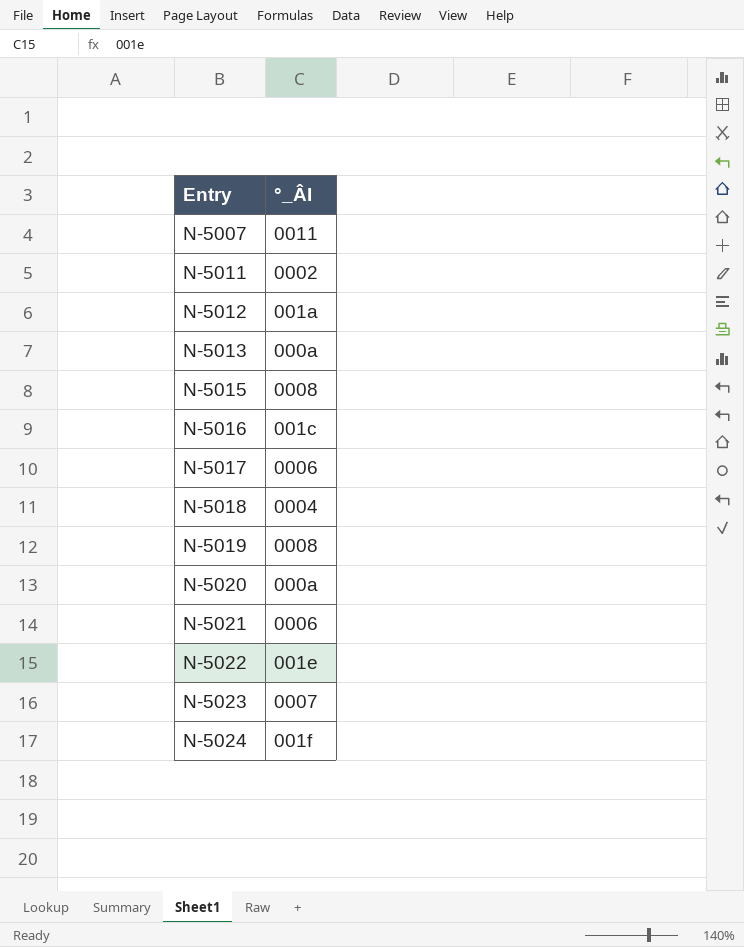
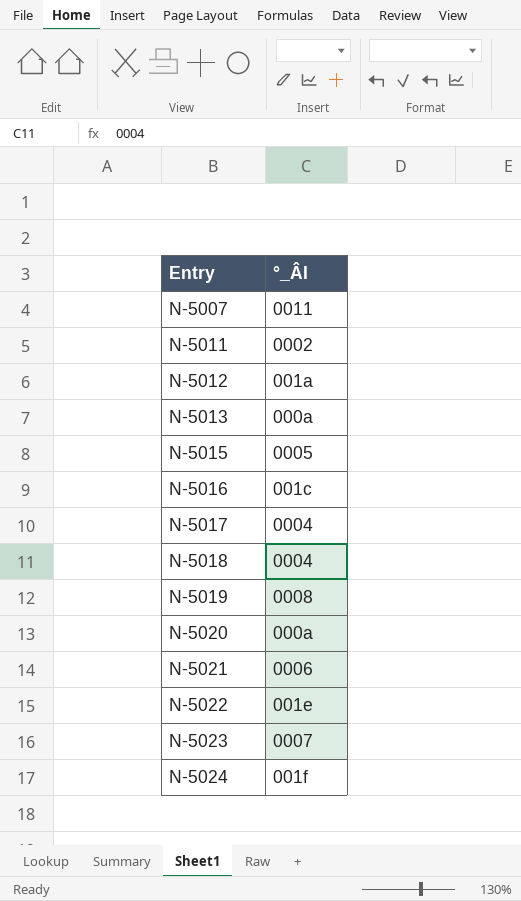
N-5015 | °_ÂI: 0008 -> 0005
N-5017 | °_ÂI: 0006 -> 0004

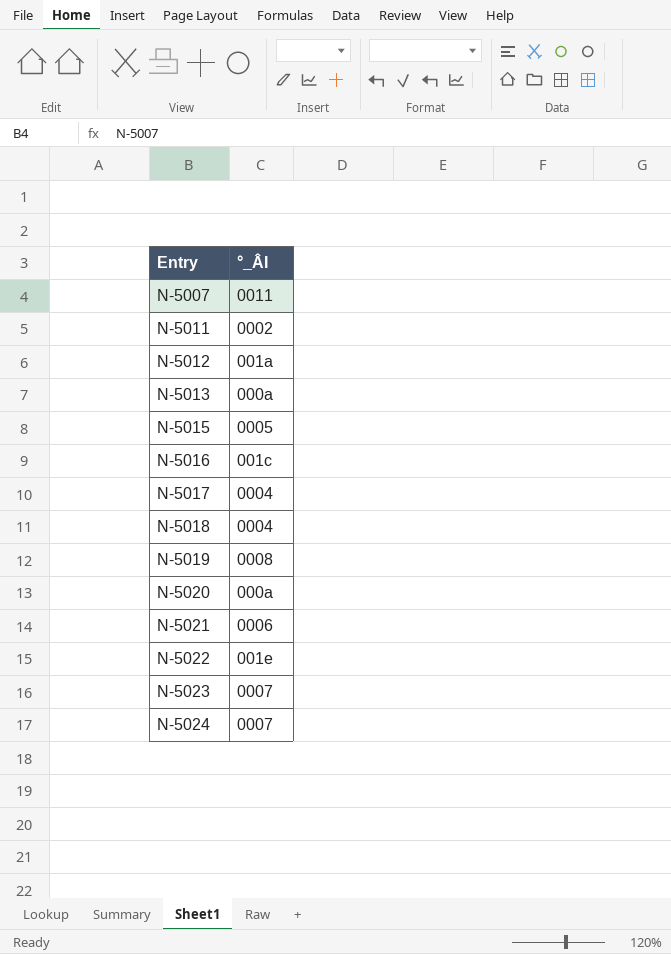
N-5024 | °_ÂI: 001f -> 0007

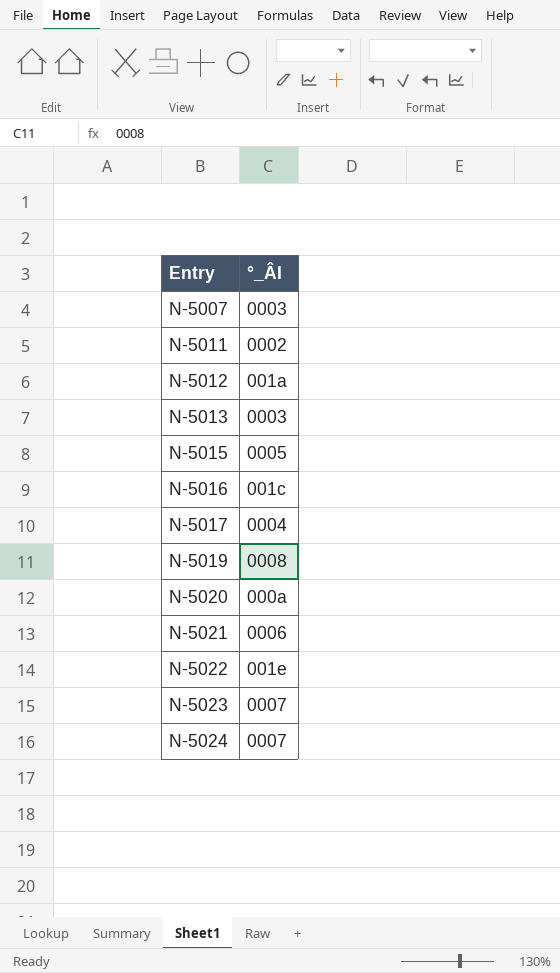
row N-5018: 0004 -> none
N-5007 | °_ÂI: 0011 -> 0003
N-5013 | °_ÂI: 000a -> 0003

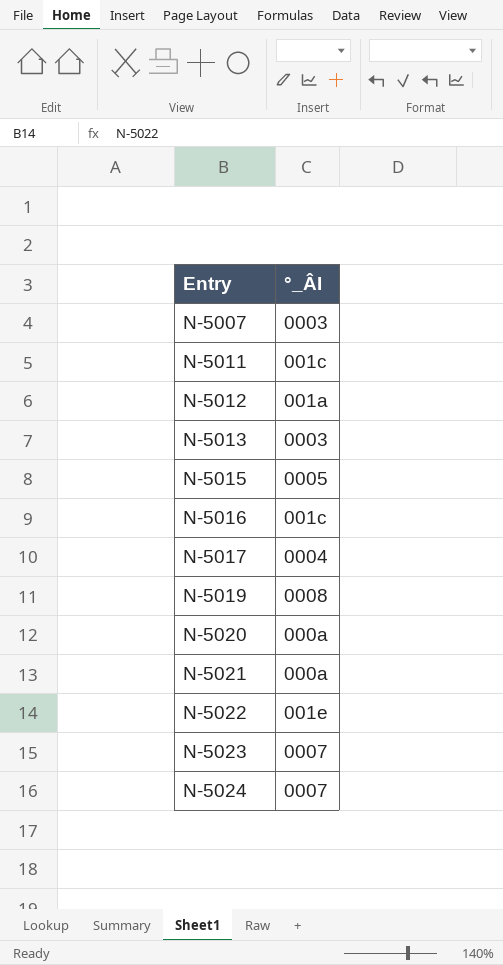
N-5011 | °_ÂI: 0002 -> 001c
N-5021 | °_ÂI: 0006 -> 000a

